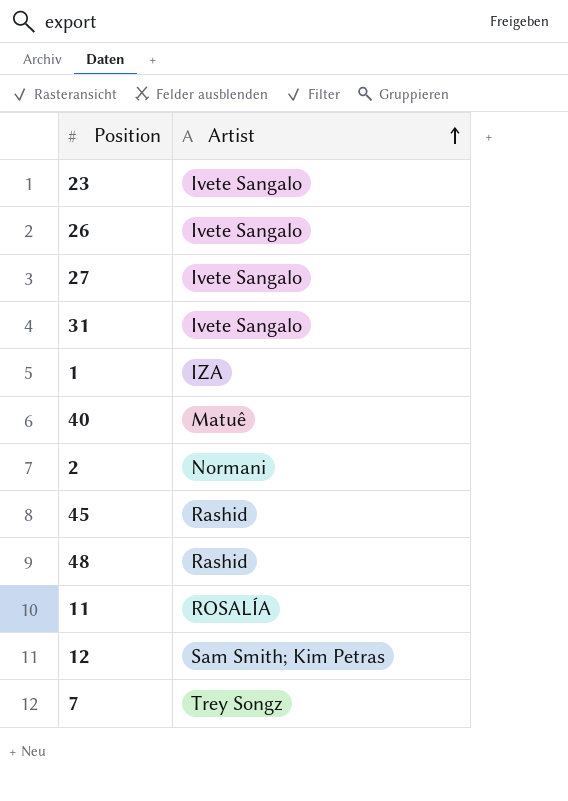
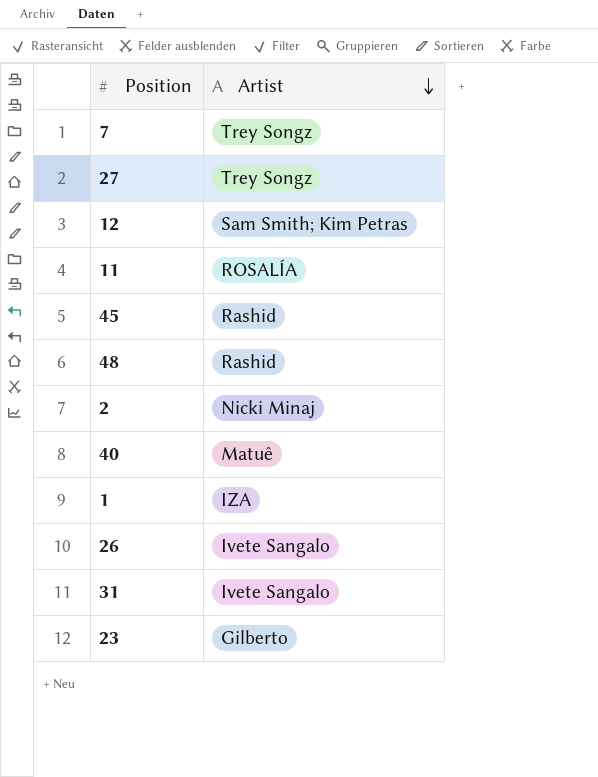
row order: Artist ascending -> Artist descending
27 | Artist: Ivete Sangalo -> Trey Songz
2 | Artist: Normani -> Nicki Minaj
23 | Artist: Ivete Sangalo -> Gilberto

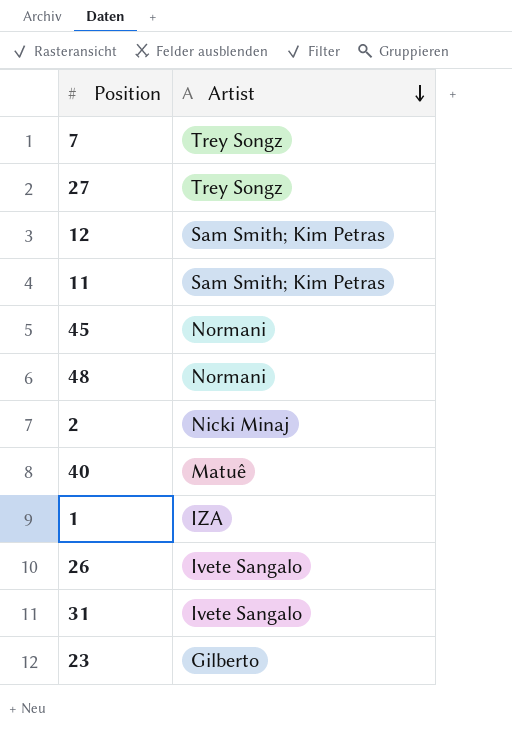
11 | Artist: ROSALÍA -> Sam Smith; Kim Petras
45 | Artist: Rashid -> Normani
48 | Artist: Rashid -> Normani

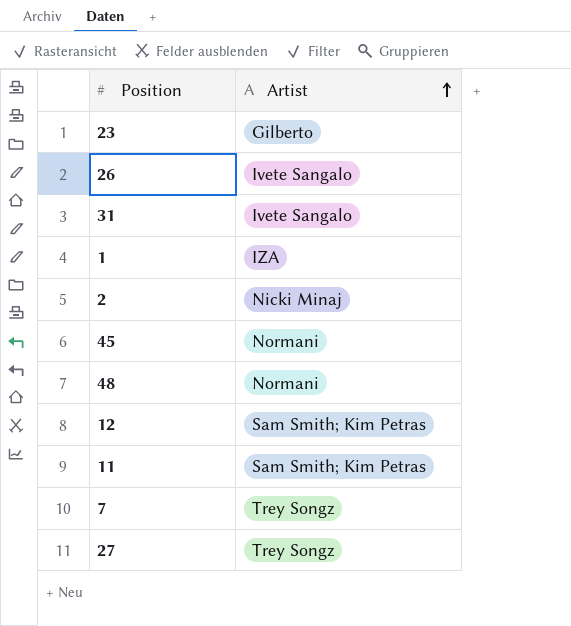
row order: Artist descending -> Artist ascending
row 40: Matuê -> none

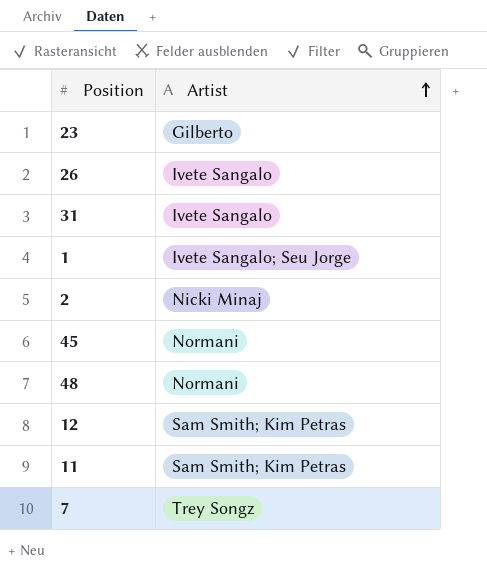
row 27: Trey Songz -> none
1 | Artist: IZA -> Ivete Sangalo; Seu Jorge

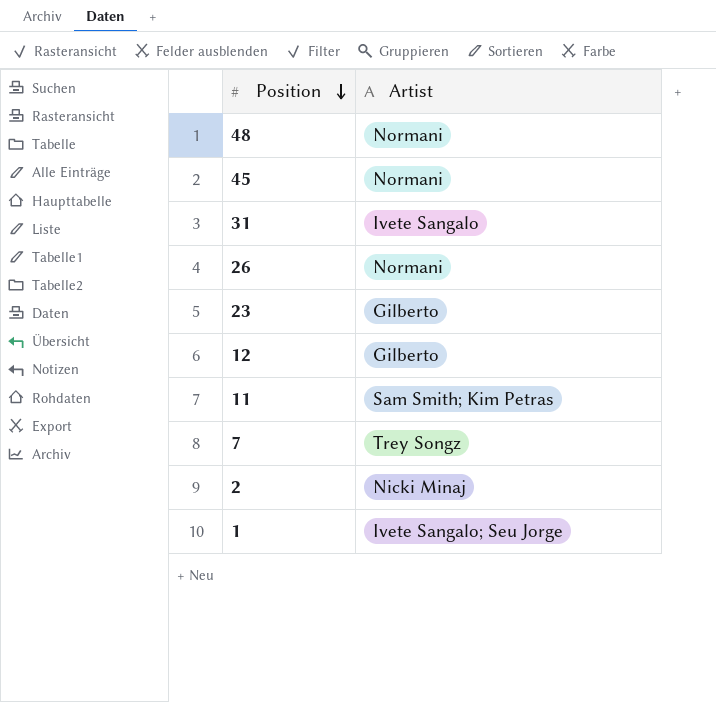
row order: Artist ascending -> Position descending
26 | Artist: Ivete Sangalo -> Normani
12 | Artist: Sam Smith; Kim Petras -> Gilberto

